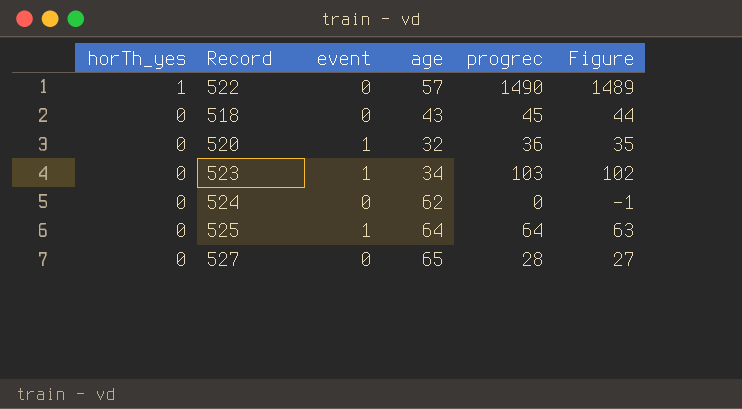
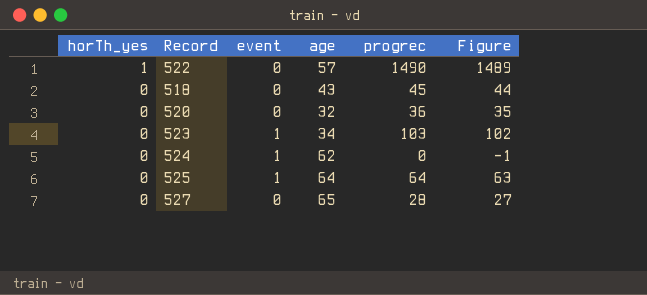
520 | event: 1 -> 0
524 | event: 0 -> 1

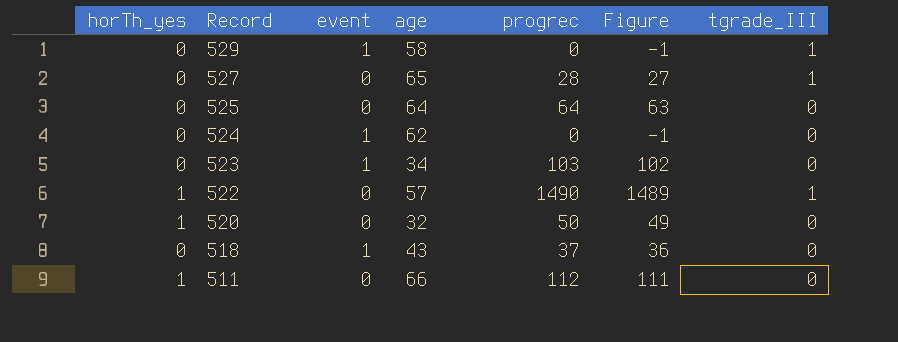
row order: horTh_yes descending -> Record descending
column tgrade_III | position: none -> 7
row 529: none -> 0 | 1 | 58 | 0 | -1 | 1
525 | event: 1 -> 0
520 | horTh_yes: 0 -> 1
520 | progrec: 36 -> 50
520 | Figure: 35 -> 49
518 | event: 0 -> 1
518 | progrec: 45 -> 37
518 | Figure: 44 -> 36
row 511: none -> 1 | 0 | 66 | 112 | 111 | 0

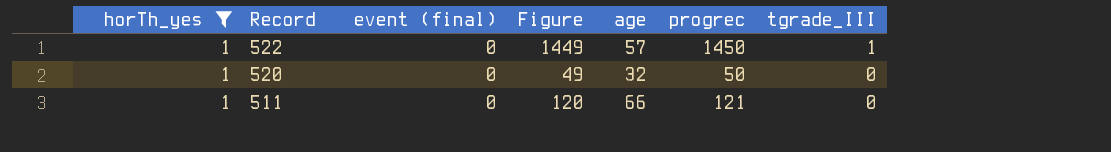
filter: none -> horTh_yes = 1
column name: event -> event (final)
column Figure | position: 6 -> 4
522 | Figure: 1489 -> 1449
522 | progrec: 1490 -> 1450
511 | Figure: 111 -> 120
511 | progrec: 112 -> 121

